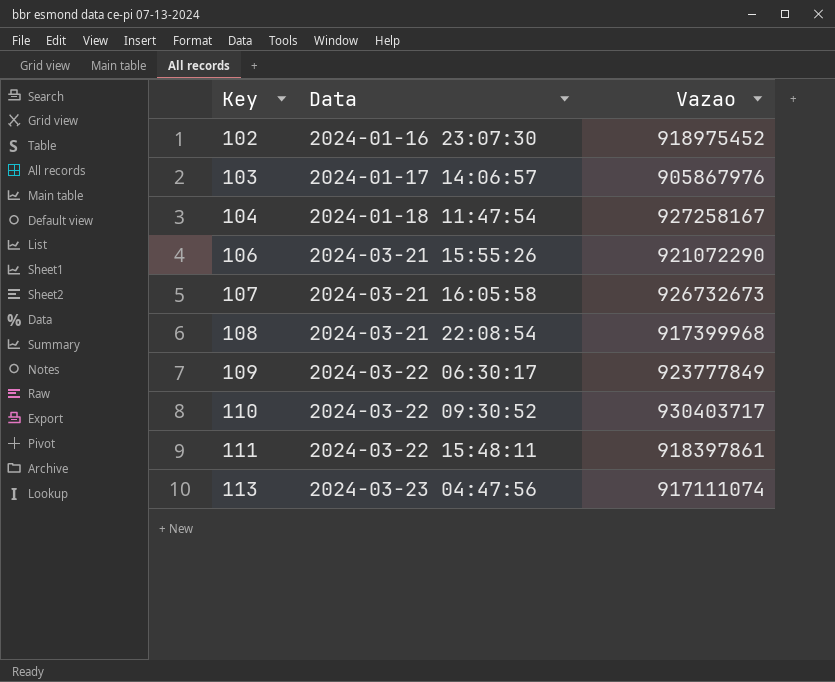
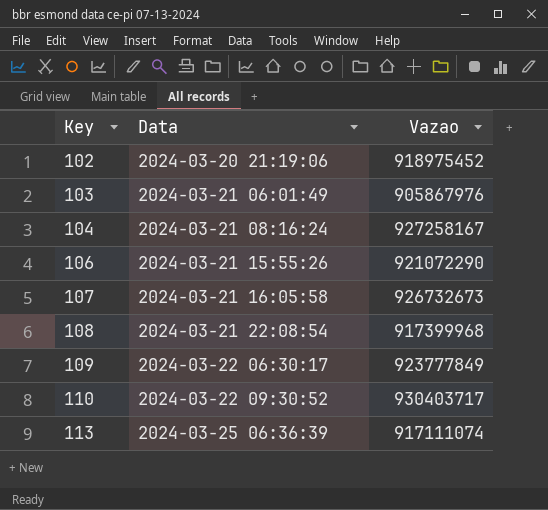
row 111: 2024-03-22 15:48:11 | 918397861 -> none
102 | Data: 2024-01-16 23:07:30 -> 2024-03-20 21:19:06
103 | Data: 2024-01-17 14:06:57 -> 2024-03-21 06:01:49
104 | Data: 2024-01-18 11:47:54 -> 2024-03-21 08:16:24
113 | Data: 2024-03-23 04:47:56 -> 2024-03-25 06:36:39

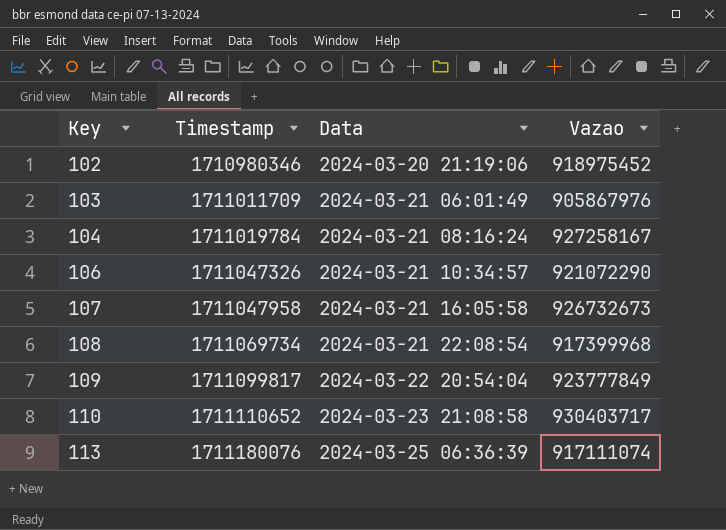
column Timestamp | position: none -> 2
106 | Data: 2024-03-21 15:55:26 -> 2024-03-21 10:34:57
109 | Data: 2024-03-22 06:30:17 -> 2024-03-22 20:54:04
110 | Data: 2024-03-22 09:30:52 -> 2024-03-23 21:08:58

